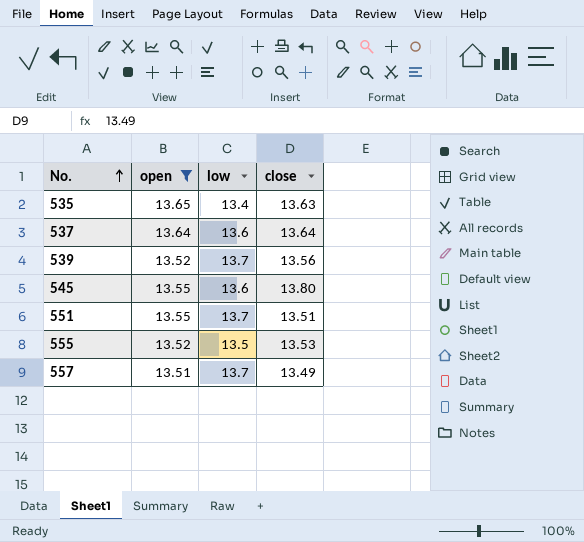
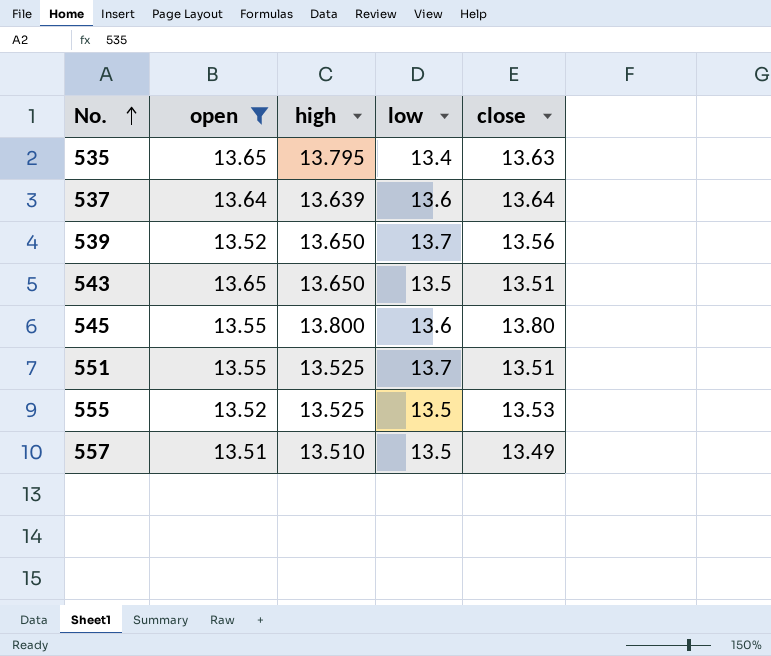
column high | position: none -> 3
row 543: none -> 13.65 | 13.650 | 13.5 | 13.51
557 | low: 13.7 -> 13.5

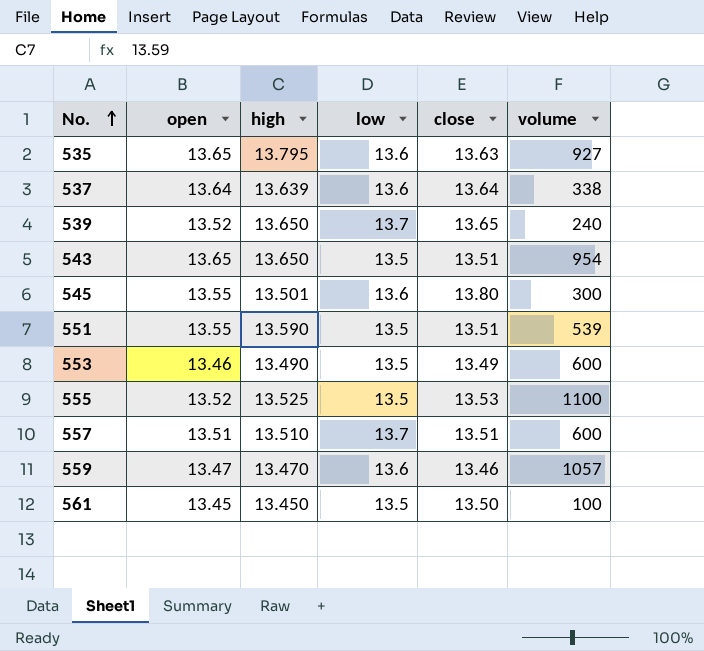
filter: open >= 13.51 -> none
column volume | position: none -> 6
535 | low: 13.4 -> 13.6
539 | close: 13.56 -> 13.65
545 | high: 13.800 -> 13.501
551 | high: 13.525 -> 13.590
551 | low: 13.7 -> 13.5
557 | low: 13.5 -> 13.7
557 | close: 13.49 -> 13.51

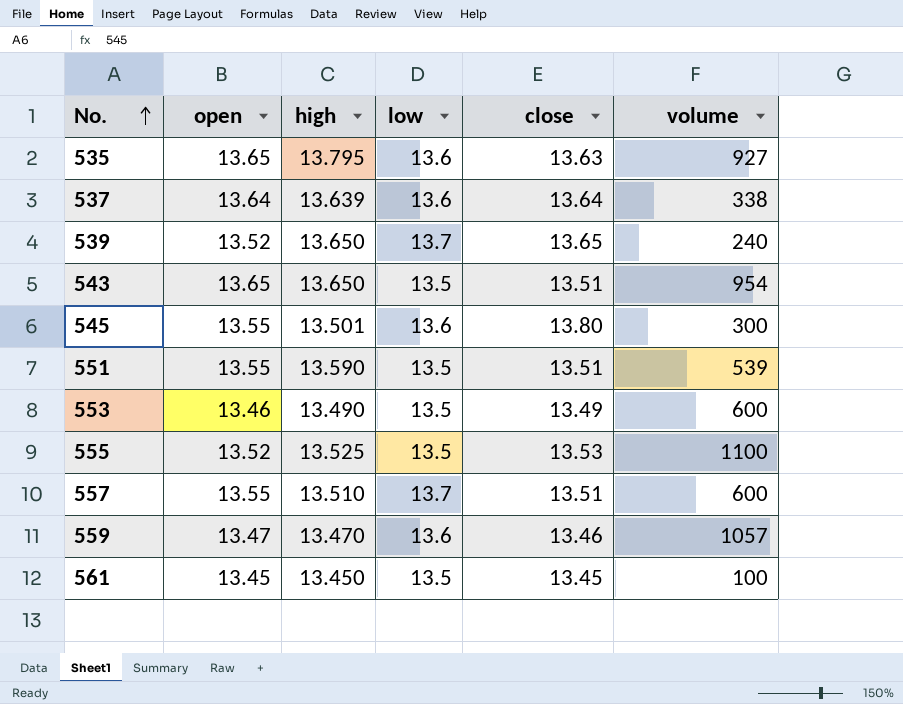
557 | open: 13.51 -> 13.55
561 | close: 13.50 -> 13.45

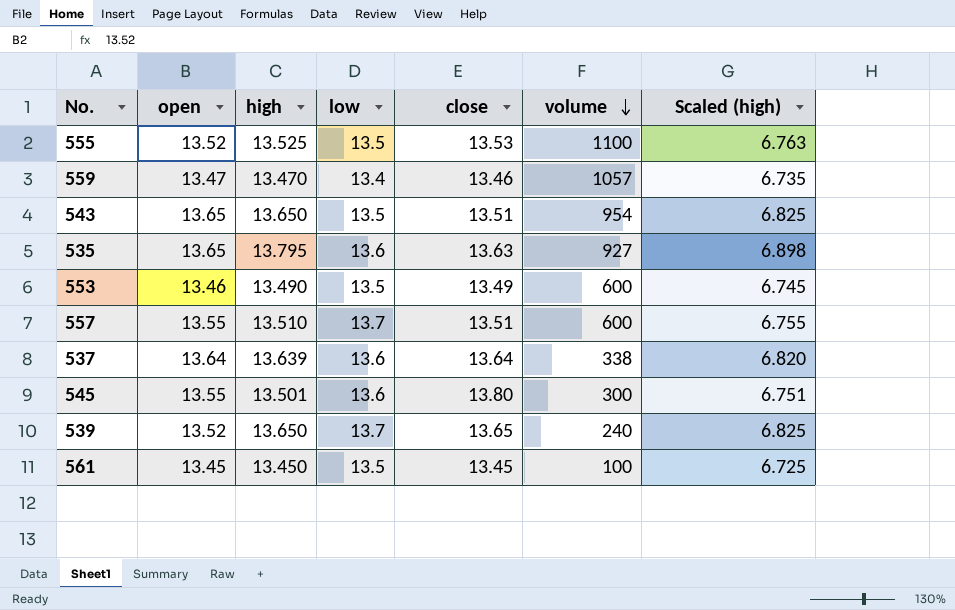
row order: No. ascending -> volume descending
column Scaled (high) | formula: none -> [high] * 0.5
row 551: 13.55 | 13.590 | 13.5 | 13.51 | 539 -> none
559 | low: 13.6 -> 13.4

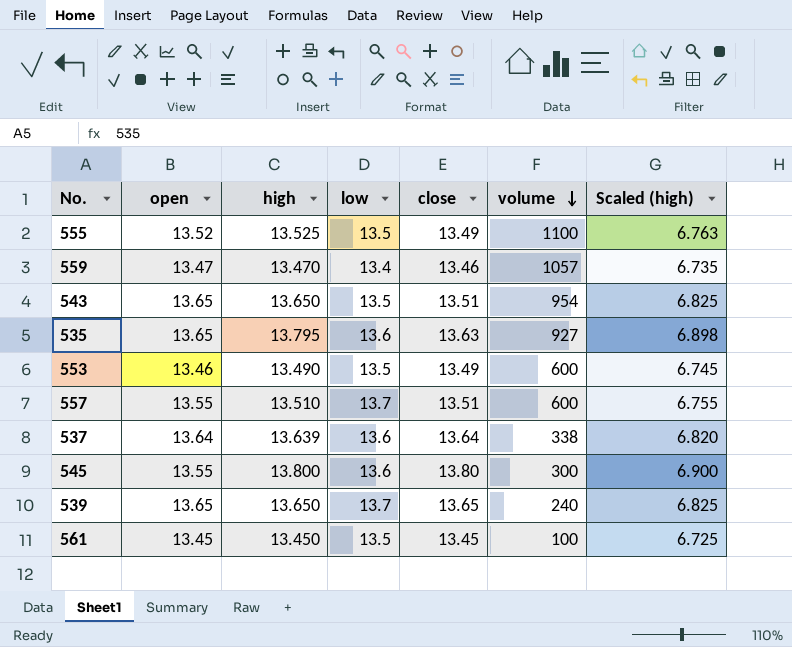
555 | close: 13.53 -> 13.49
545 | high: 13.501 -> 13.800
545 | Scaled (high): 6.751 -> 6.900
539 | open: 13.52 -> 13.65

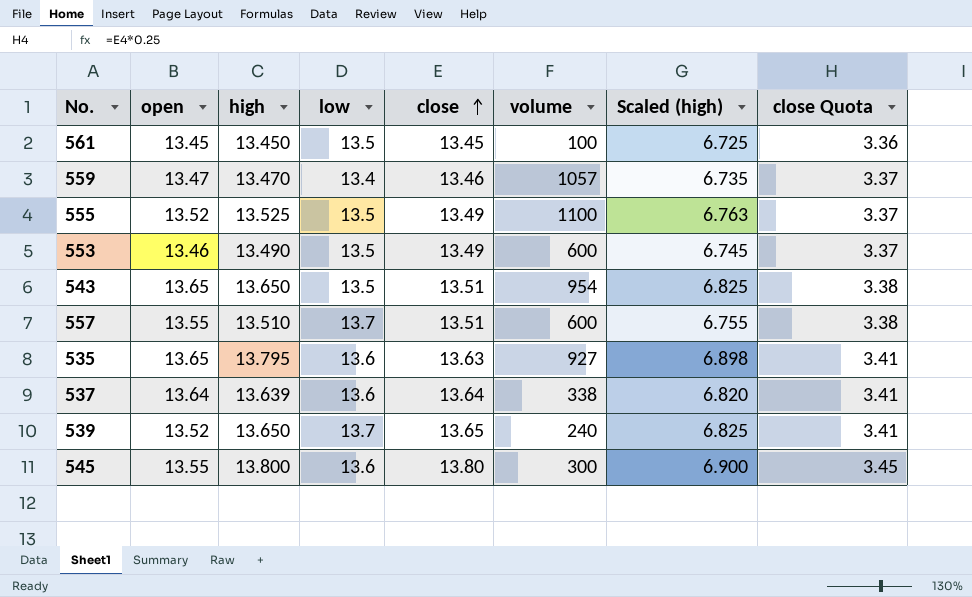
row order: volume descending -> close ascending
column close Quota | formula: none -> [close] * 0.25
539 | open: 13.65 -> 13.52

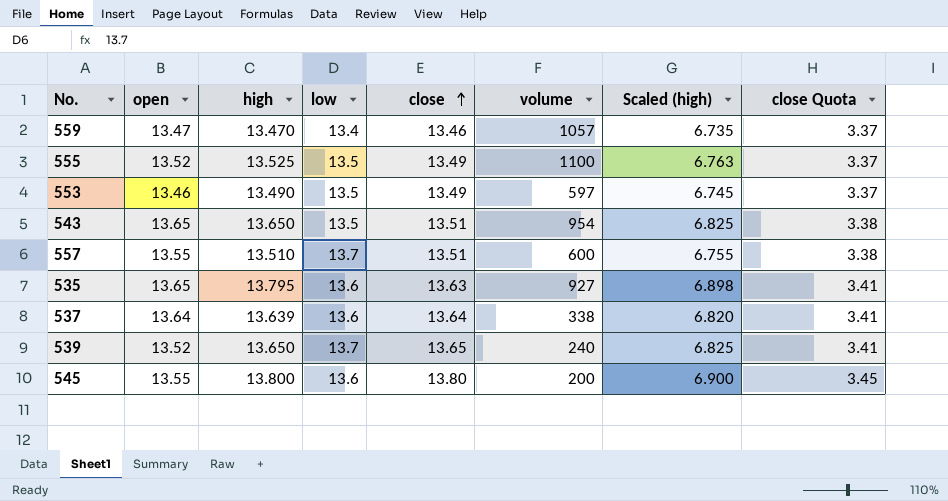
row 561: 13.45 | 13.450 | 13.5 | 13.45 | 100 | 6.725 | 3.36 -> none
553 | volume: 600 -> 597
545 | volume: 300 -> 200

